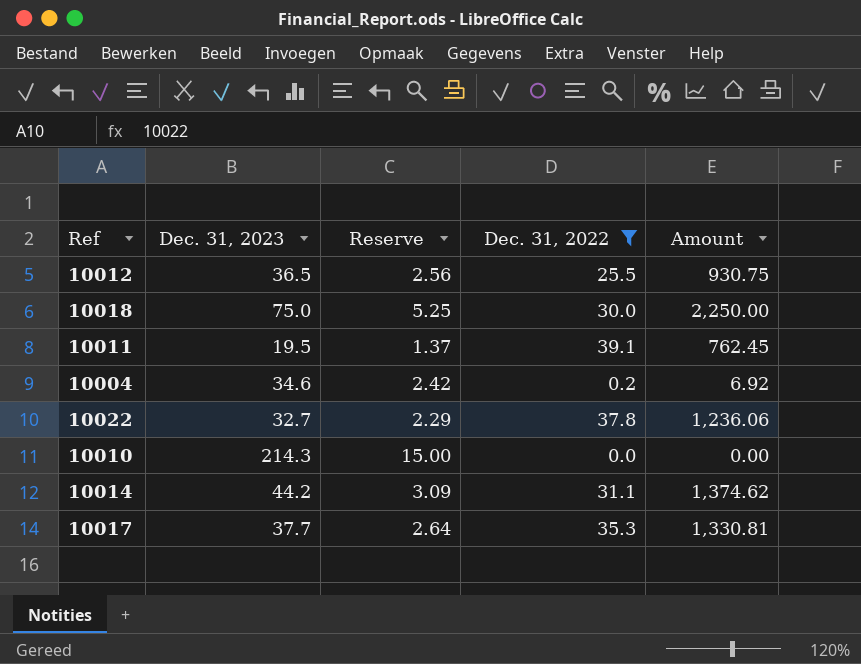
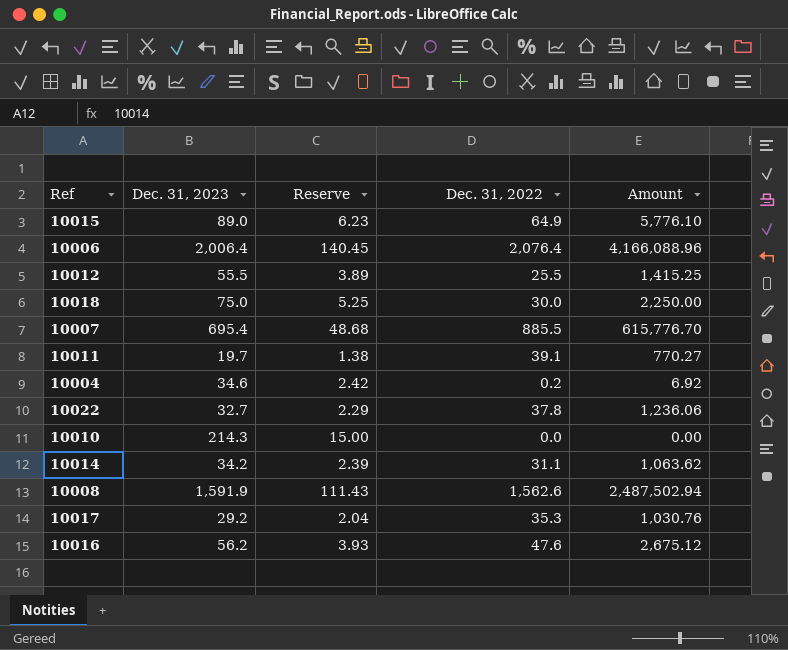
filter: Dec. 31, 2022 <= 39.1 -> none
10012 | Dec. 31, 2023: 36.5 -> 55.5
10012 | Reserve: 2.56 -> 3.89
10012 | Amount: 930.75 -> 1,415.25
10011 | Dec. 31, 2023: 19.5 -> 19.7
10011 | Reserve: 1.37 -> 1.38
10011 | Amount: 762.45 -> 770.27
10014 | Dec. 31, 2023: 44.2 -> 34.2
10014 | Reserve: 3.09 -> 2.39
10014 | Amount: 1,374.62 -> 1,063.62
10017 | Dec. 31, 2023: 37.7 -> 29.2
10017 | Reserve: 2.64 -> 2.04
10017 | Amount: 1,330.81 -> 1,030.76

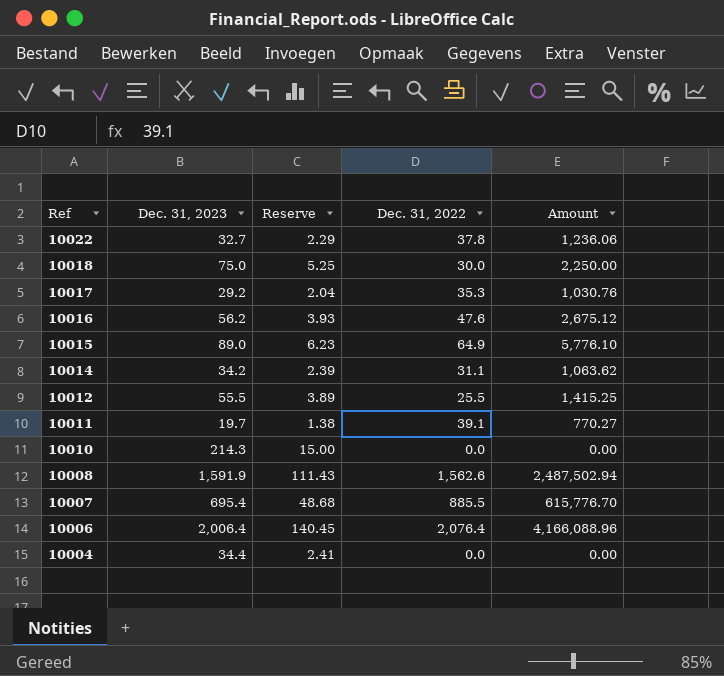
row order: none -> Ref descending
10004 | Dec. 31, 2023: 34.6 -> 34.4
10004 | Reserve: 2.42 -> 2.41
10004 | Dec. 31, 2022: 0.2 -> 0.0
10004 | Amount: 6.92 -> 0.00

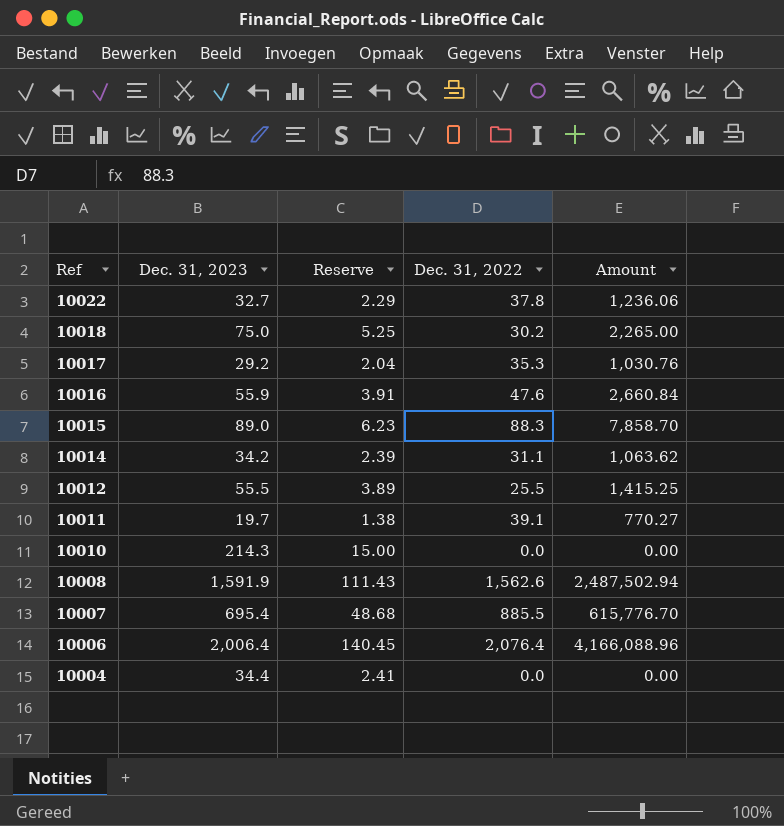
10018 | Dec. 31, 2022: 30.0 -> 30.2
10018 | Amount: 2,250.00 -> 2,265.00
10016 | Dec. 31, 2023: 56.2 -> 55.9
10016 | Reserve: 3.93 -> 3.91
10016 | Amount: 2,675.12 -> 2,660.84
10015 | Dec. 31, 2022: 64.9 -> 88.3
10015 | Amount: 5,776.10 -> 7,858.70

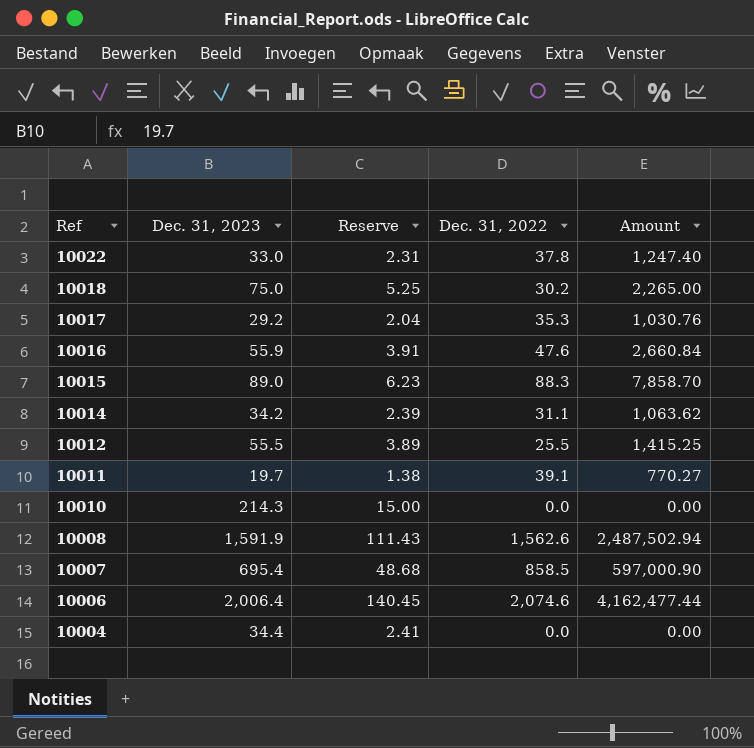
10022 | Dec. 31, 2023: 32.7 -> 33.0
10022 | Reserve: 2.29 -> 2.31
10022 | Amount: 1,236.06 -> 1,247.40
10007 | Dec. 31, 2022: 885.5 -> 858.5
10007 | Amount: 615,776.70 -> 597,000.90
10006 | Dec. 31, 2022: 2,076.4 -> 2,074.6
10006 | Amount: 4,166,088.96 -> 4,162,477.44

